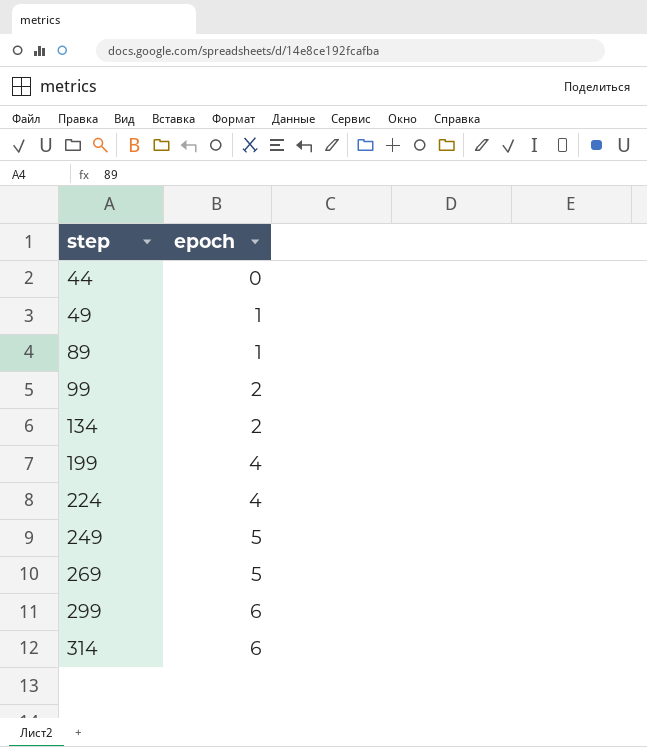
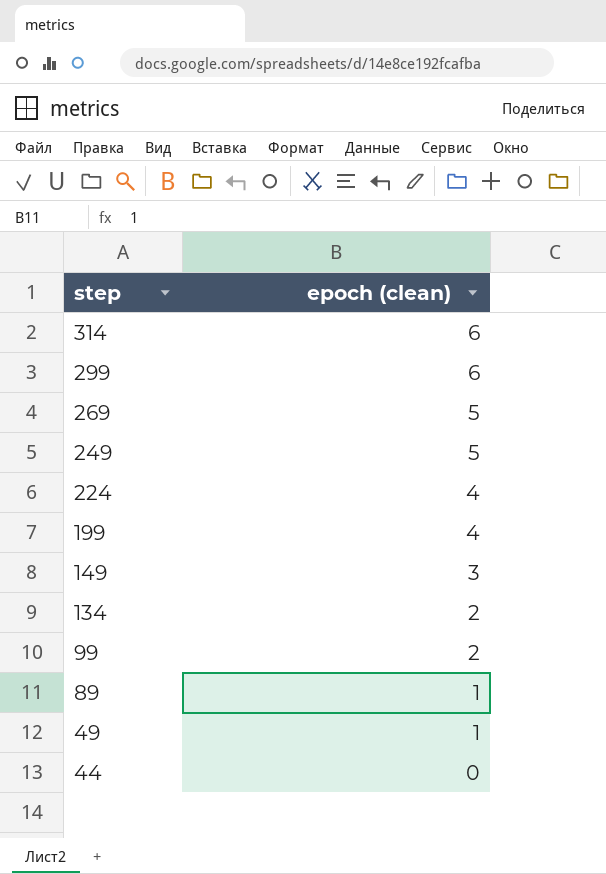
row order: step ascending -> step descending
column name: epoch -> epoch (clean)
row 149: none -> 3

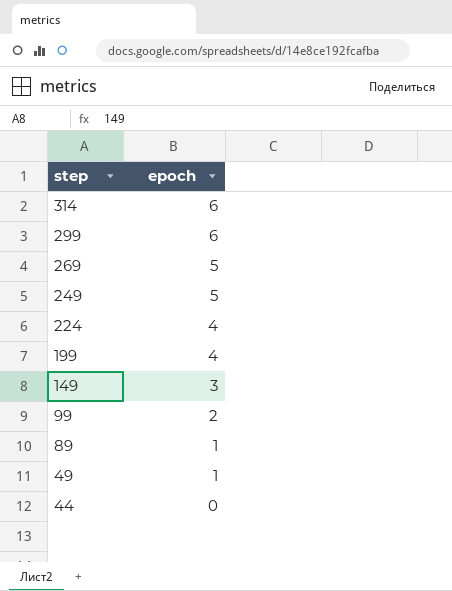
column name: epoch (clean) -> epoch
row 134: 2 -> none

